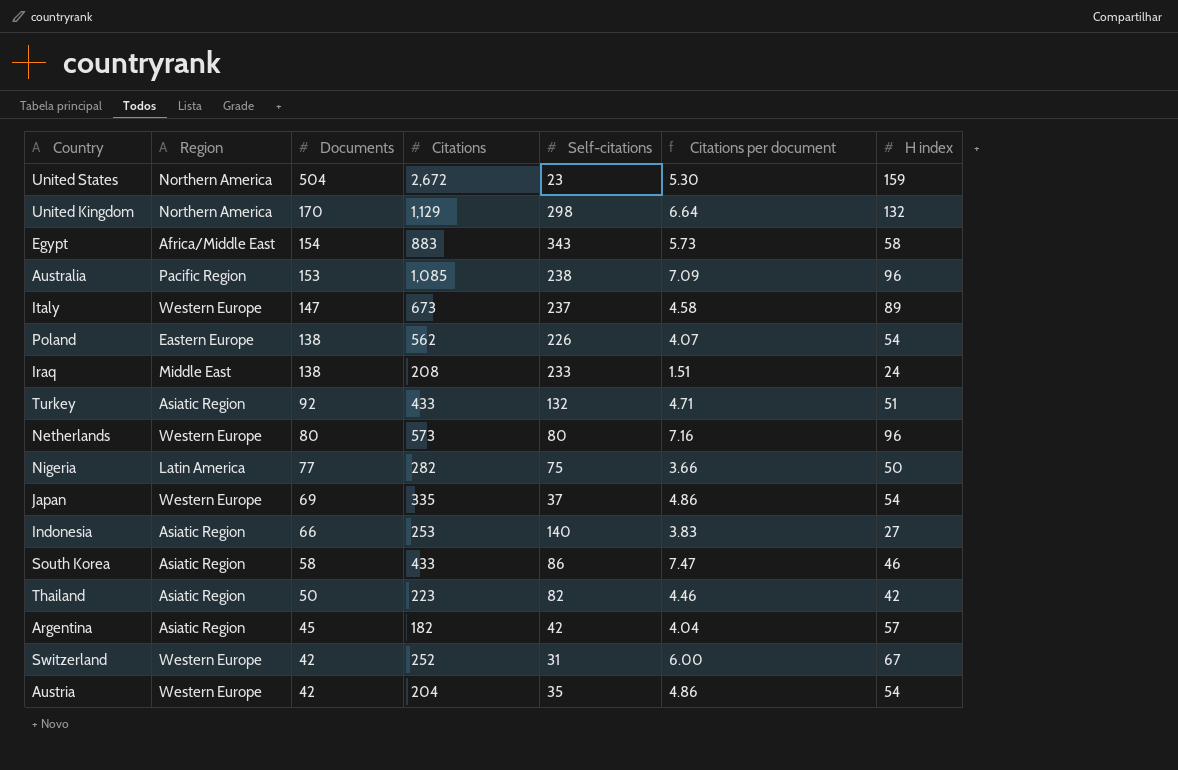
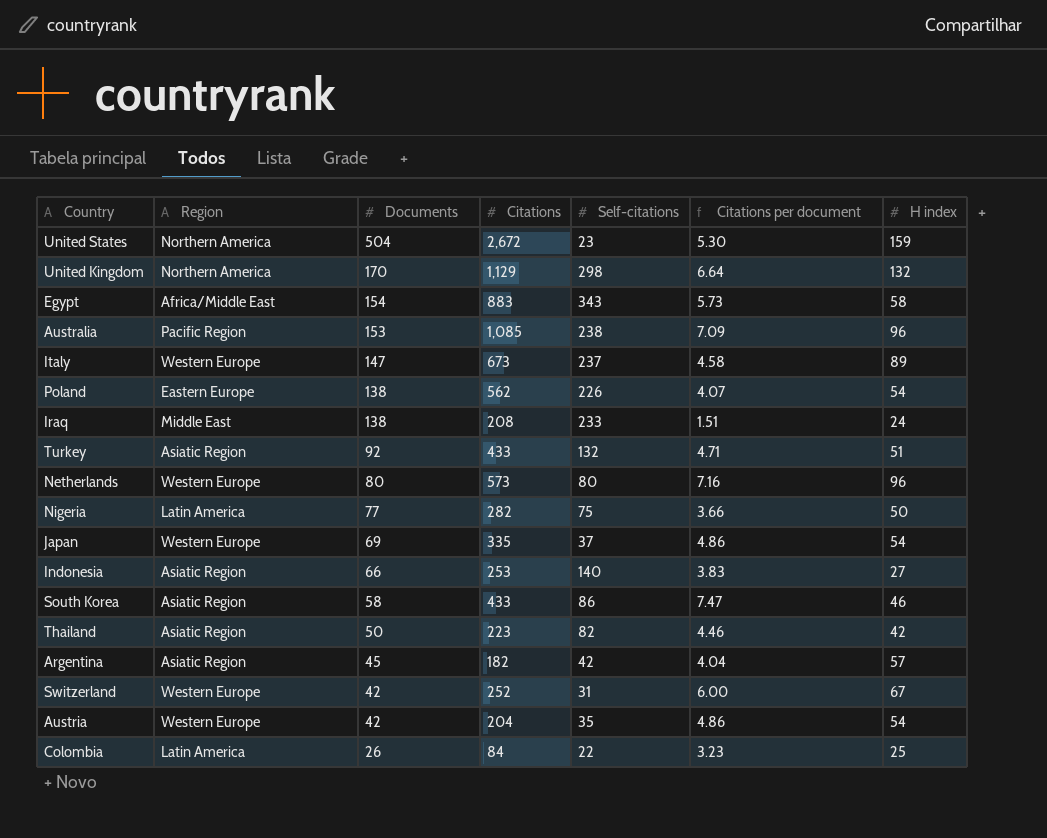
row Colombia: none -> Latin America | 26 | 84 | 22 | 3.23 | 25

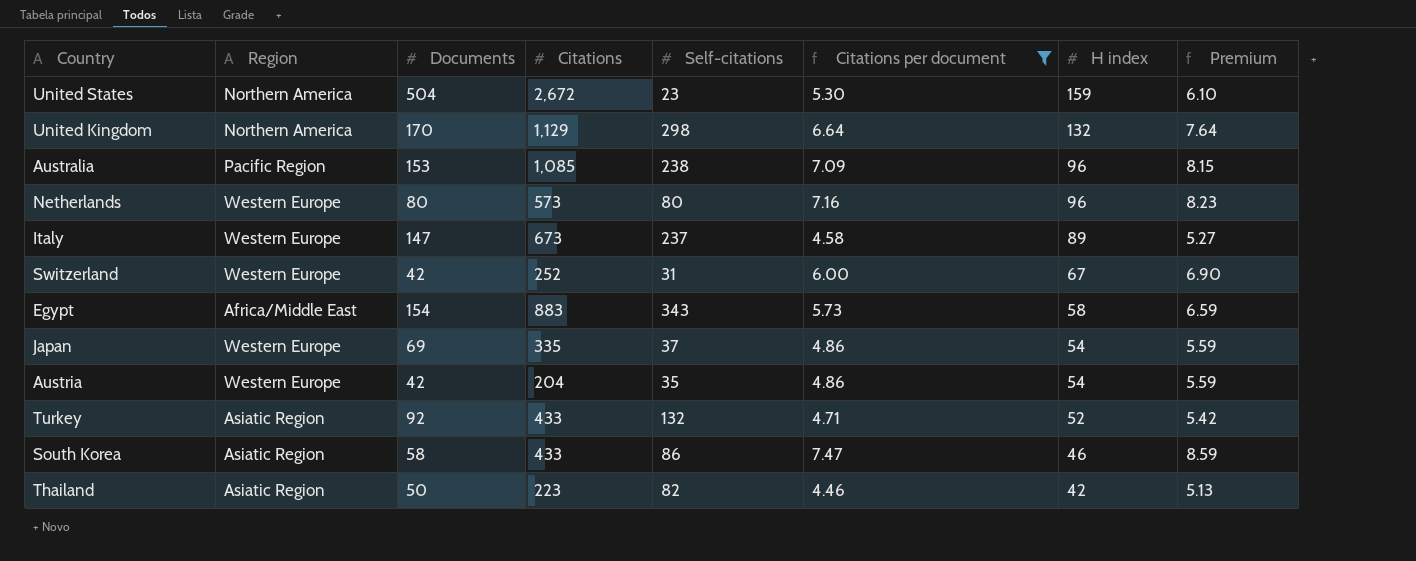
filter: none -> Citations per document >= 4.46
row order: Documents descending -> H index descending
column Premium | formula: none -> [Citations per document] * 1.15
Turkey | H index: 51 -> 52

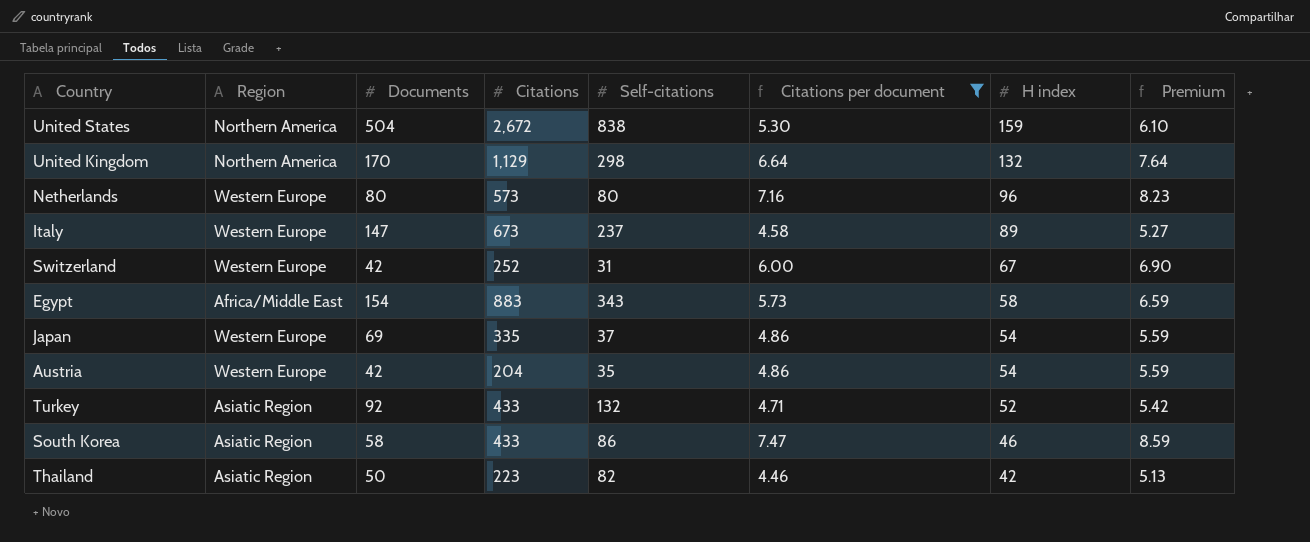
row Australia: Pacific Region | 153 | 1,085 | 238 | 7.09 | 96 | 8.15 -> none
United States | Self-citations: 23 -> 838

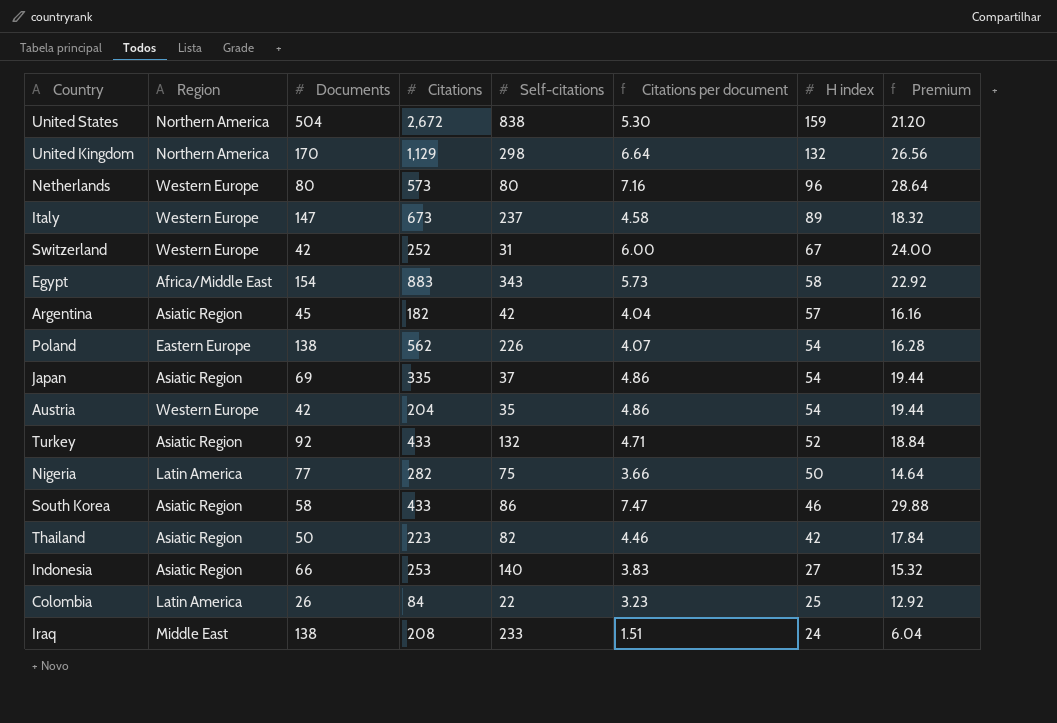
filter: Citations per document >= 4.46 -> none
column Premium | formula: [Citations per document] * 1.15 -> [Citations per document] * 4
Japan | Region: Western Europe -> Asiatic Region

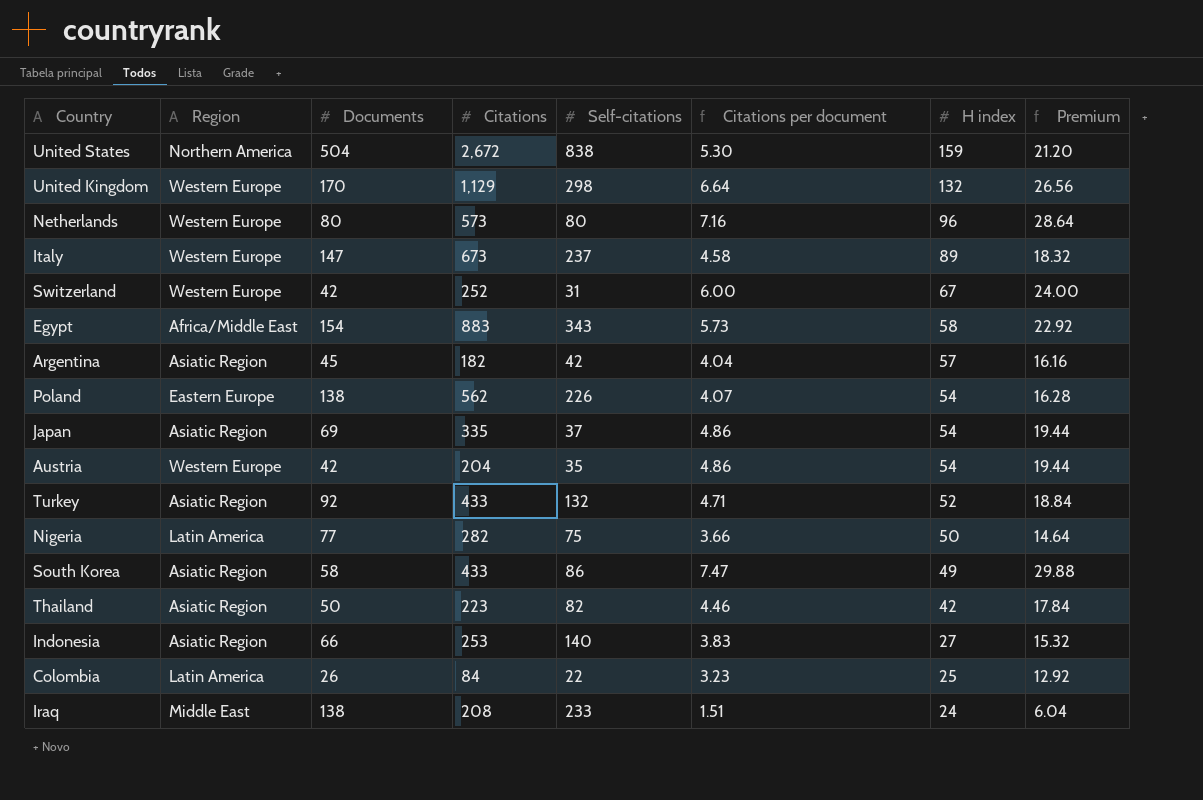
United Kingdom | Region: Northern America -> Western Europe
South Korea | H index: 46 -> 49

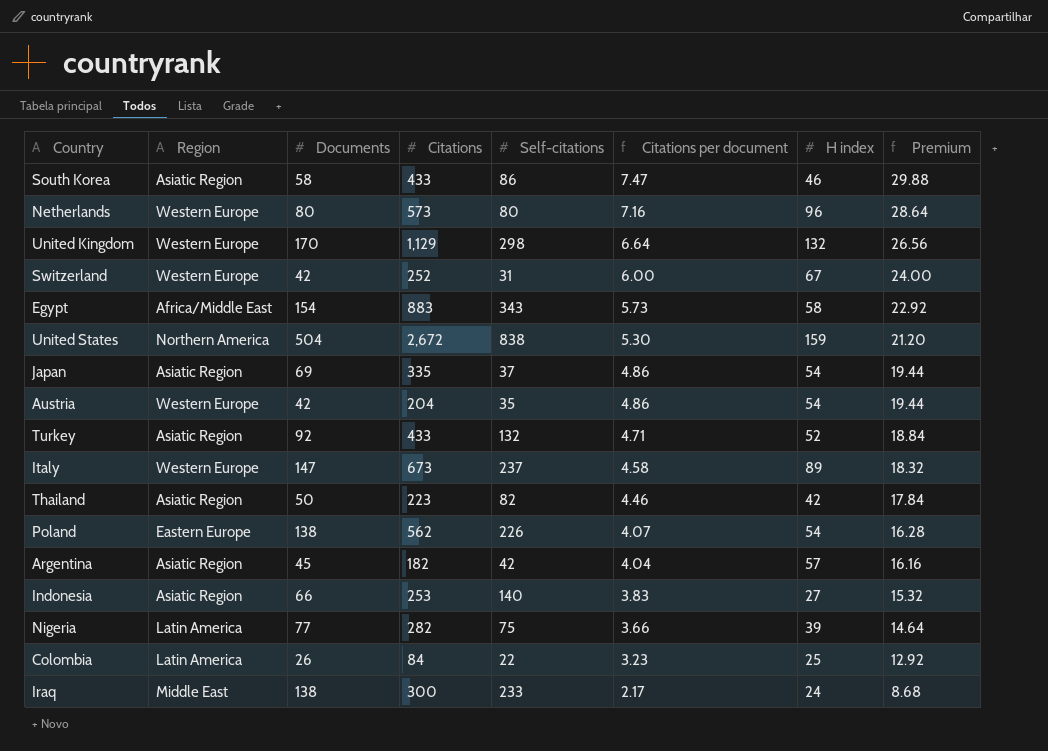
row order: H index descending -> Citations per document descending
South Korea | H index: 49 -> 46
Nigeria | H index: 50 -> 39
Iraq | Citations: 208 -> 300
Iraq | Citations per document: 1.51 -> 2.17
Iraq | Premium: 6.04 -> 8.68

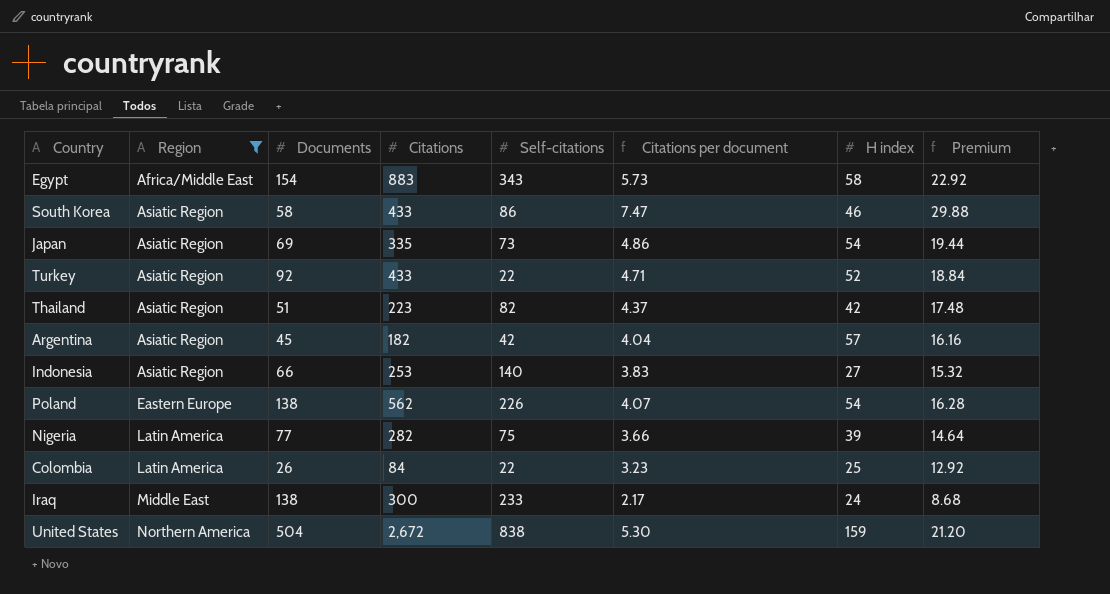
filter: none -> Region != Western Europe
row order: Citations per document descending -> Region ascending
Japan | Self-citations: 37 -> 73
Turkey | Self-citations: 132 -> 22
Thailand | Documents: 50 -> 51
Thailand | Citations per document: 4.46 -> 4.37
Thailand | Premium: 17.84 -> 17.48

